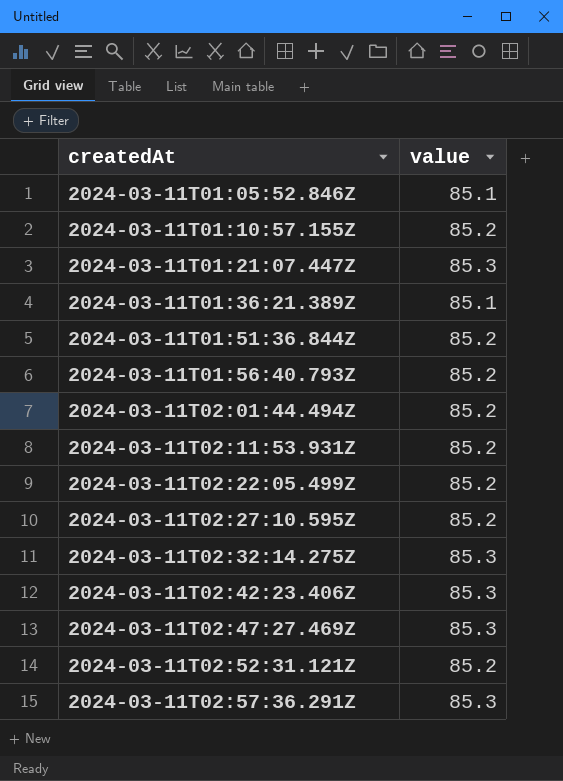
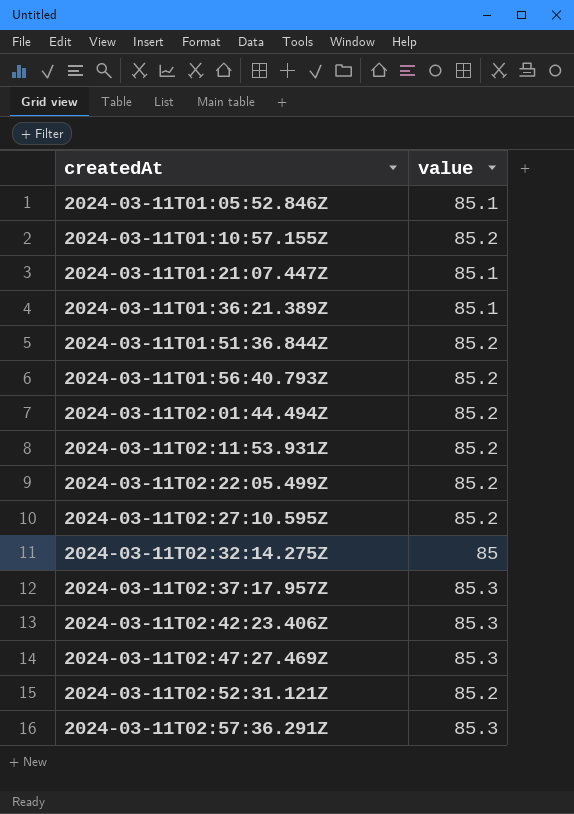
2024-03-11T01:21:07.447Z | value: 85.3 -> 85.1
2024-03-11T02:32:14.275Z | value: 85.3 -> 85
row 2024-03-11T02:37:17.957Z: none -> 85.3

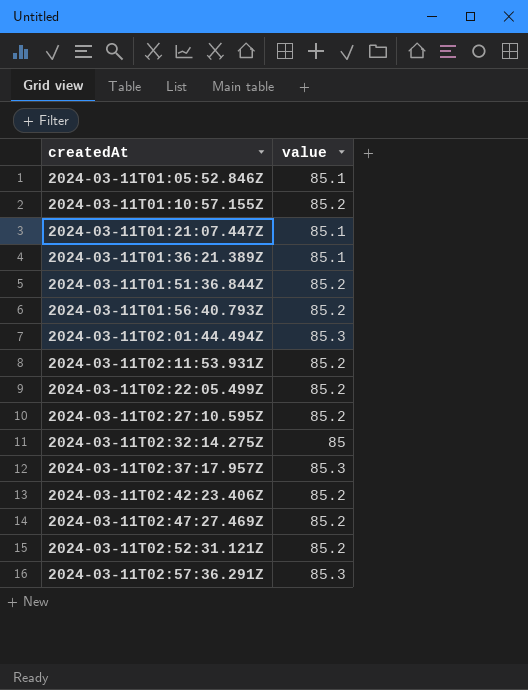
2024-03-11T02:01:44.494Z | value: 85.2 -> 85.3
2024-03-11T02:42:23.406Z | value: 85.3 -> 85.2
2024-03-11T02:47:27.469Z | value: 85.3 -> 85.2

